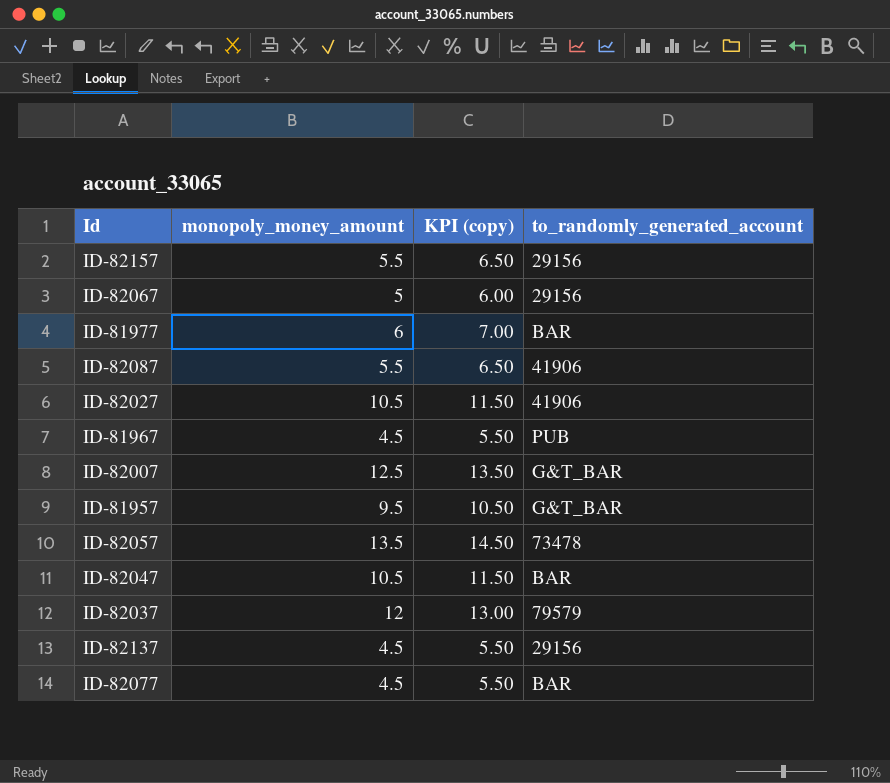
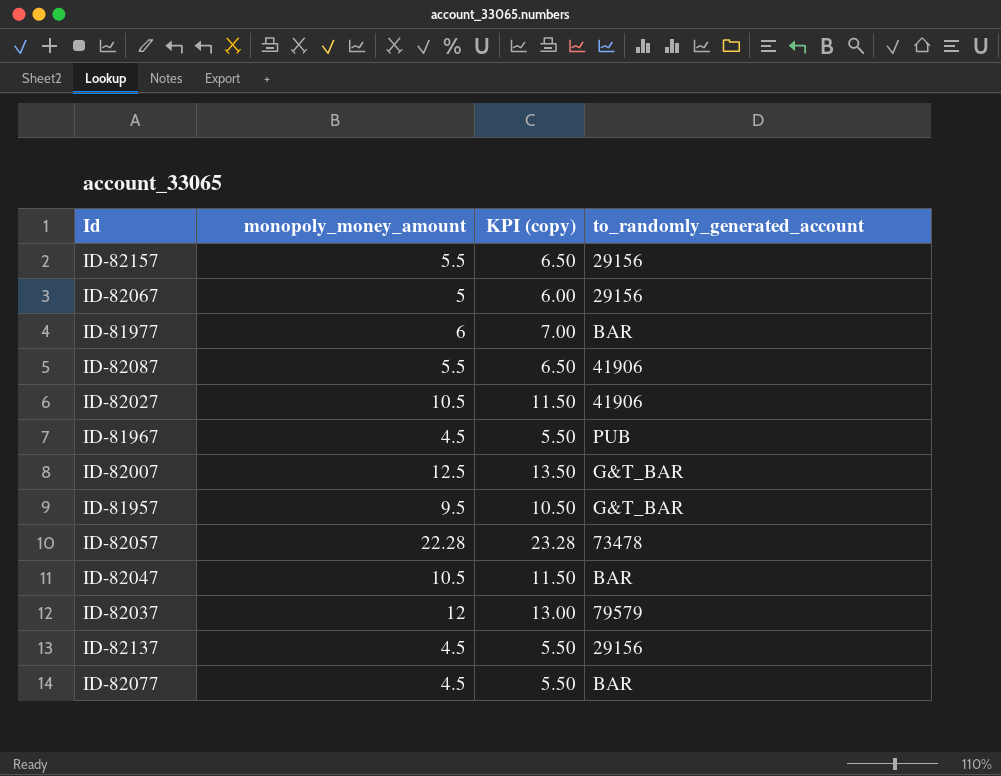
ID-82057 | monopoly_money_amount: 13.5 -> 22.28
ID-82057 | KPI (copy): 14.50 -> 23.28

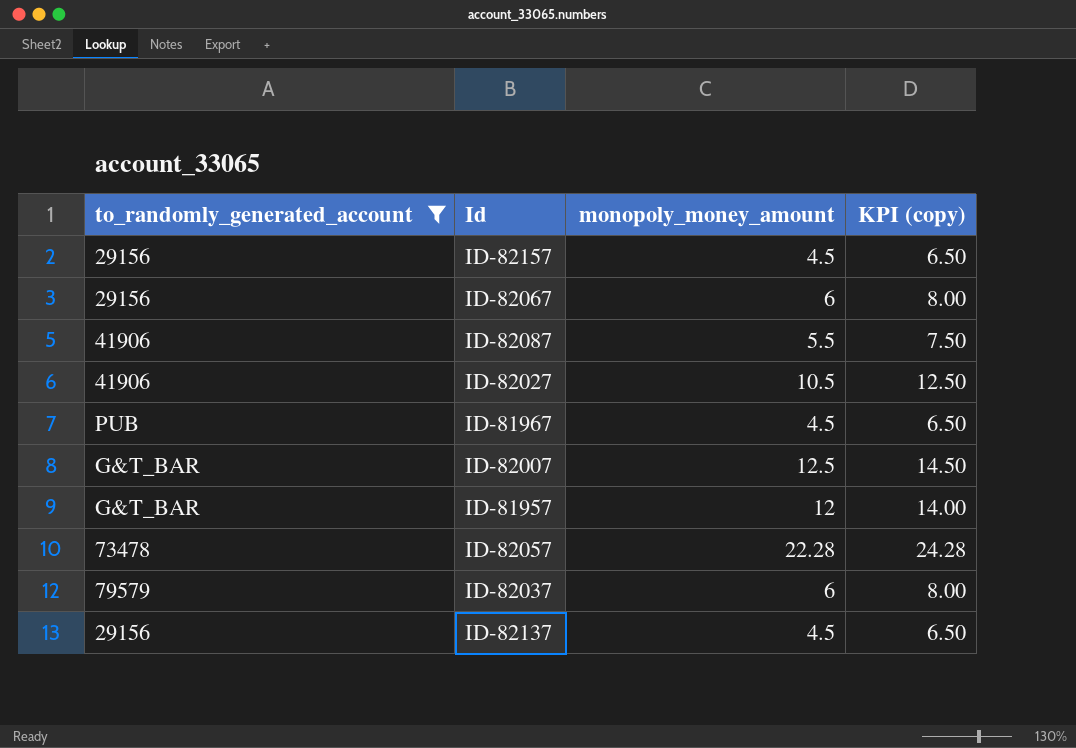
filter: none -> to_randomly_generated_account != BAR
column to_randomly_generated_account | position: 4 -> 1
column KPI (copy) | formula: [monopoly_money_amount] + 1 -> [monopoly_money_amount] + 2
ID-82157 | monopoly_money_amount: 5.5 -> 4.5
ID-82067 | monopoly_money_amount: 5 -> 6
ID-81957 | monopoly_money_amount: 9.5 -> 12
ID-82037 | monopoly_money_amount: 12 -> 6

